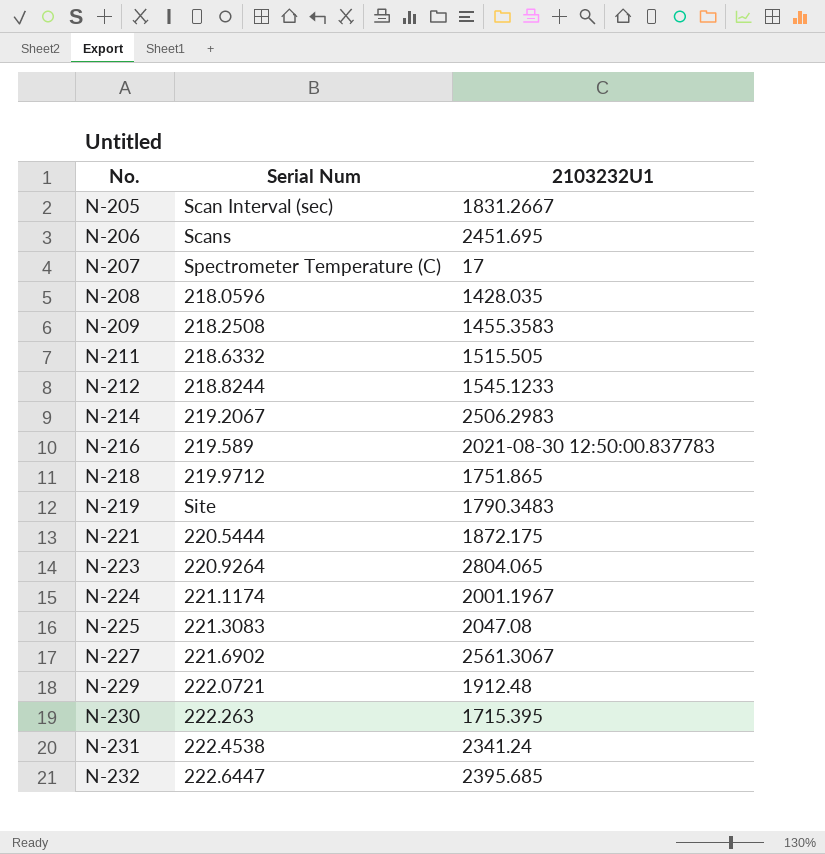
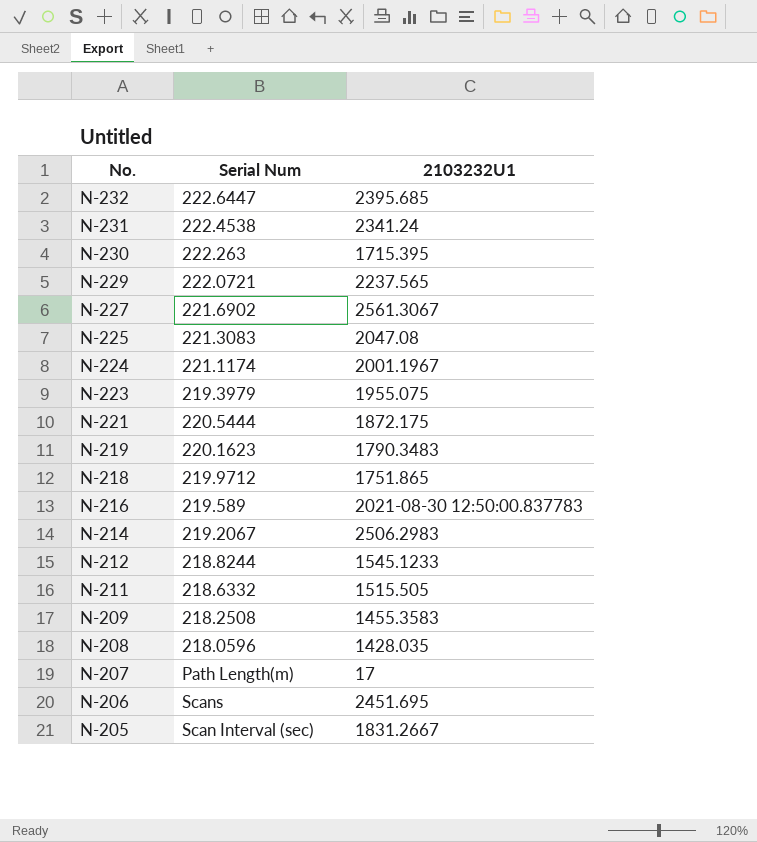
row order: No. ascending -> No. descending
N-229 | 2103232U1: 1912.48 -> 2237.565
N-223 | Serial Num: 220.9264 -> 219.3979
N-223 | 2103232U1: 2804.065 -> 1955.075
N-219 | Serial Num: Site -> 220.1623
N-207 | Serial Num: Spectrometer Temperature (C) -> Path Length(m)

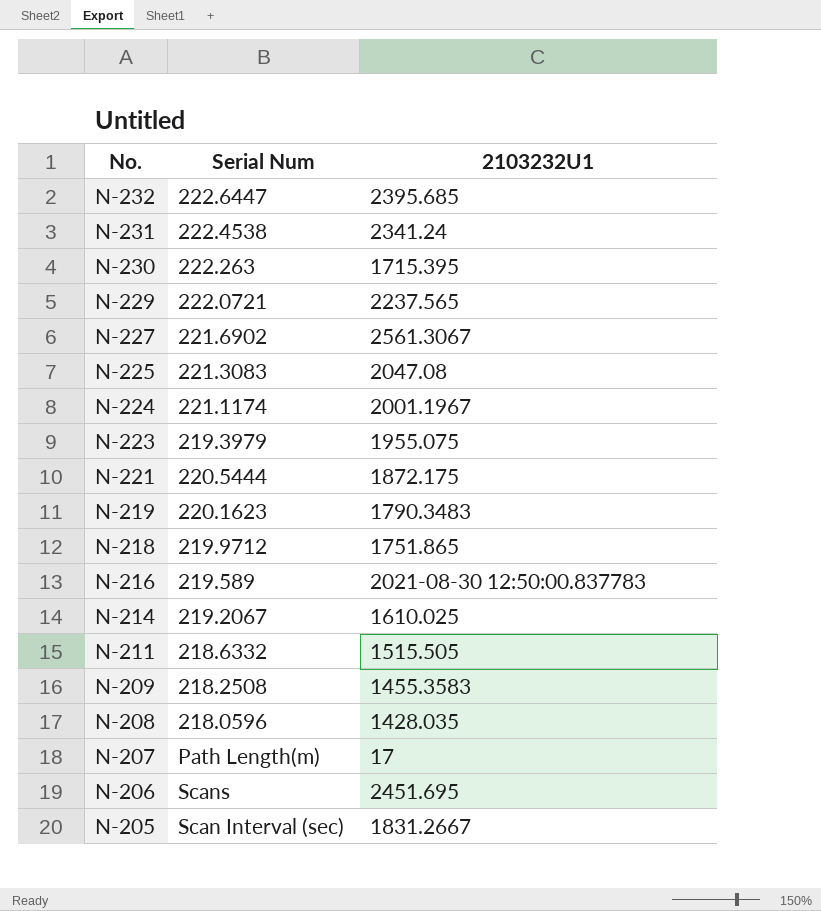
row N-212: 218.8244 | 1545.1233 -> none
N-214 | 2103232U1: 2506.2983 -> 1610.025

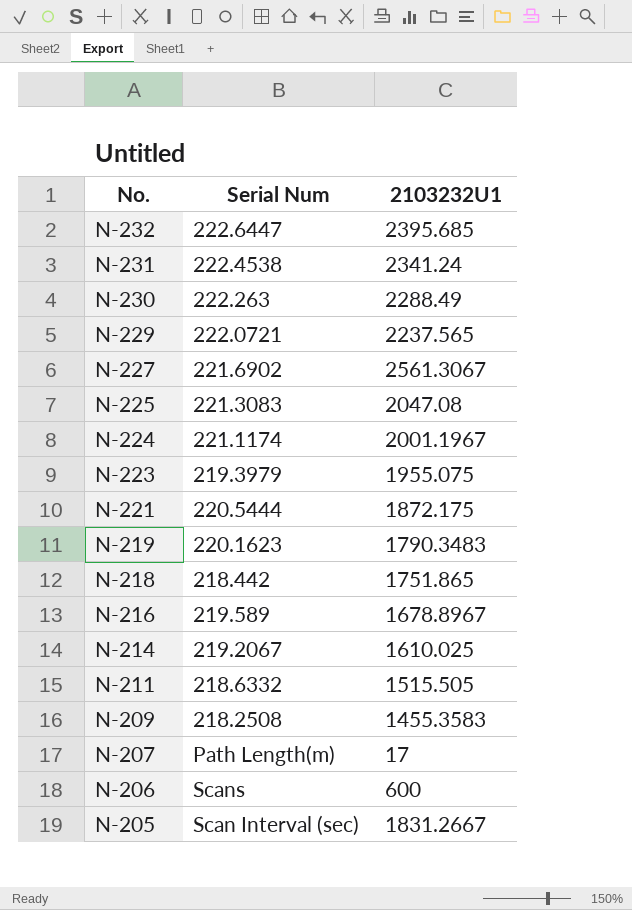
row N-208: 218.0596 | 1428.035 -> none
N-230 | 2103232U1: 1715.395 -> 2288.49
N-218 | Serial Num: 219.9712 -> 218.442
N-216 | 2103232U1: 2021-08-30 12:50:00.837783 -> 1678.8967
N-206 | 2103232U1: 2451.695 -> 600

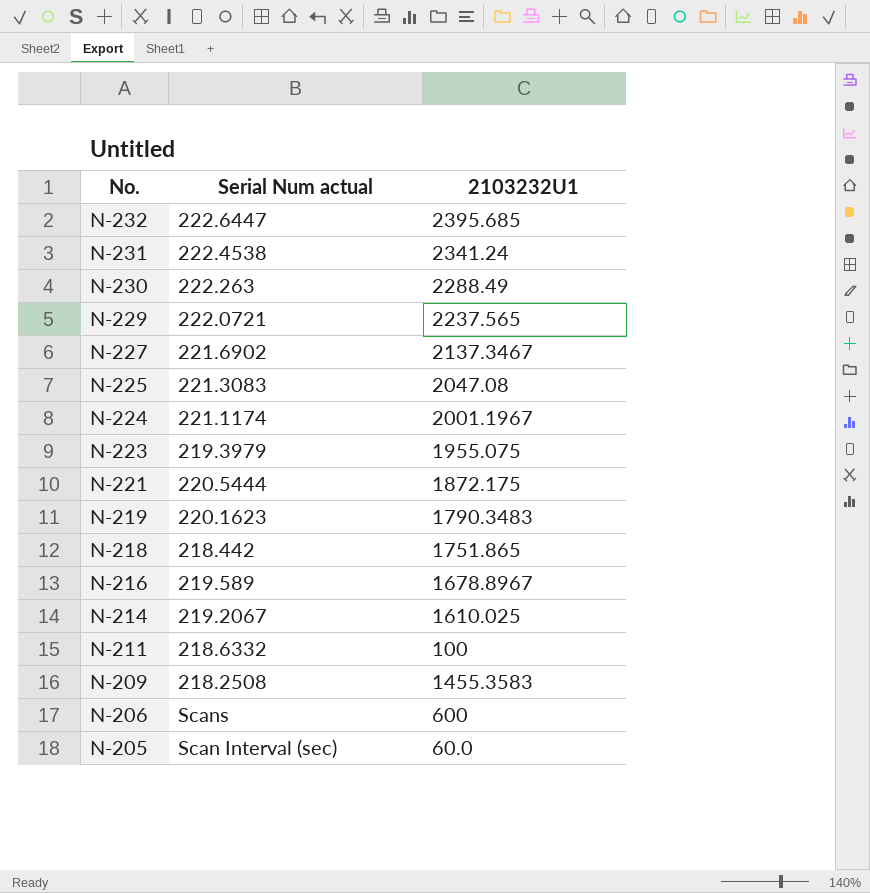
column name: Serial Num -> Serial Num actual
row N-207: Path Length(m) | 17 -> none
N-227 | 2103232U1: 2561.3067 -> 2137.3467
N-211 | 2103232U1: 1515.505 -> 100
N-205 | 2103232U1: 1831.2667 -> 60.0

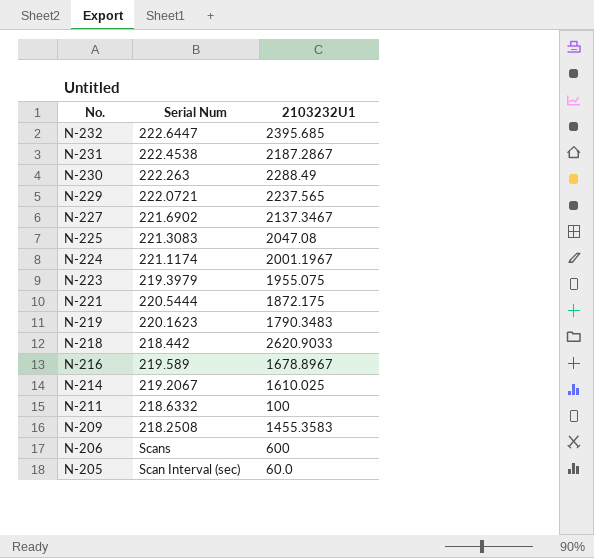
column name: Serial Num actual -> Serial Num
N-231 | 2103232U1: 2341.24 -> 2187.2867
N-218 | 2103232U1: 1751.865 -> 2620.9033

